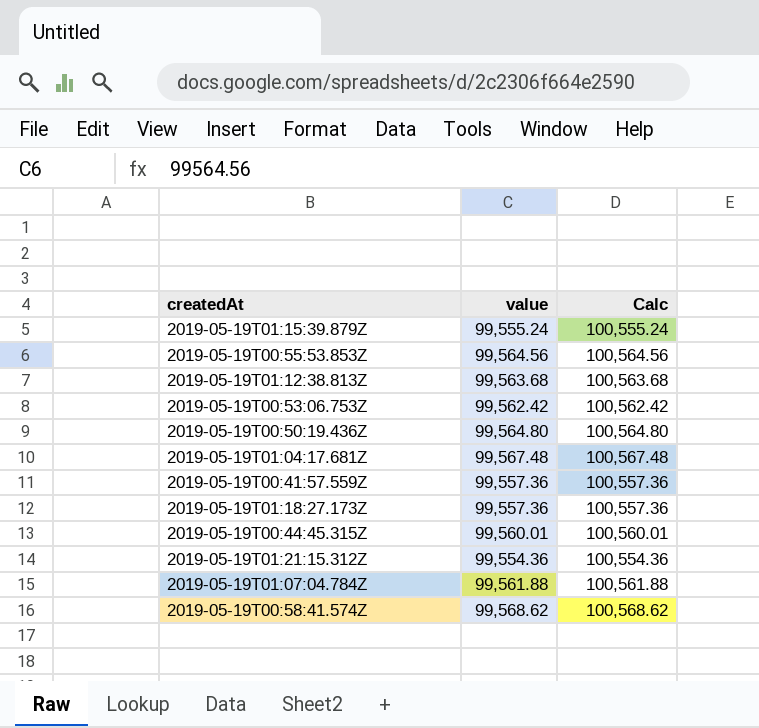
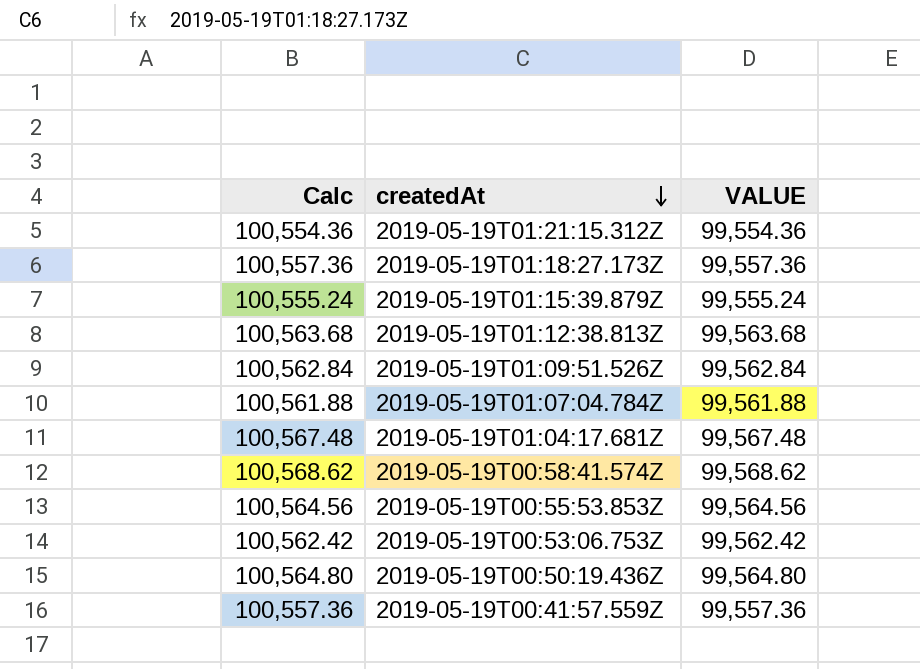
row order: none -> createdAt descending
column Calc | position: 3 -> 1
column name: value -> VALUE
row 2019-05-19T00:44:45.315Z: 99,560.01 | 100,560.01 -> none
row 2019-05-19T01:09:51.526Z: none -> 100,562.84 | 99,562.84

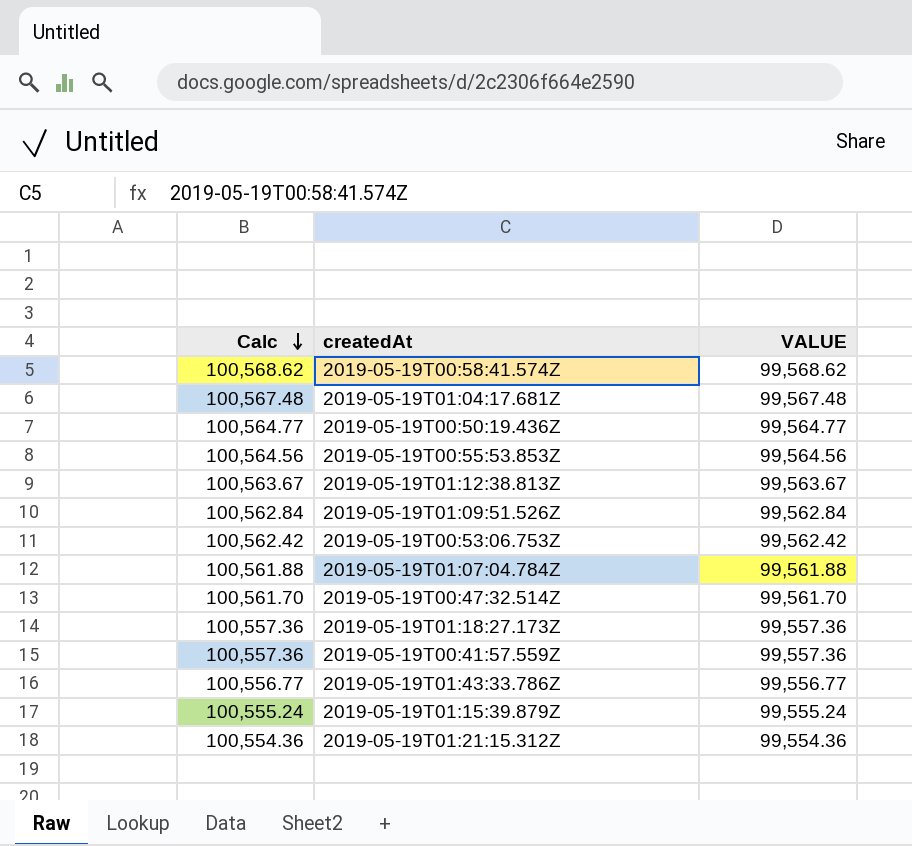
row order: createdAt descending -> Calc descending
2019-05-19T00:50:19.436Z | Calc: 100,564.80 -> 100,564.77
2019-05-19T00:50:19.436Z | VALUE: 99,564.80 -> 99,564.77
2019-05-19T01:12:38.813Z | Calc: 100,563.68 -> 100,563.67
2019-05-19T01:12:38.813Z | VALUE: 99,563.68 -> 99,563.67
row 2019-05-19T00:47:32.514Z: none -> 100,561.70 | 99,561.70
row 2019-05-19T01:43:33.786Z: none -> 100,556.77 | 99,556.77

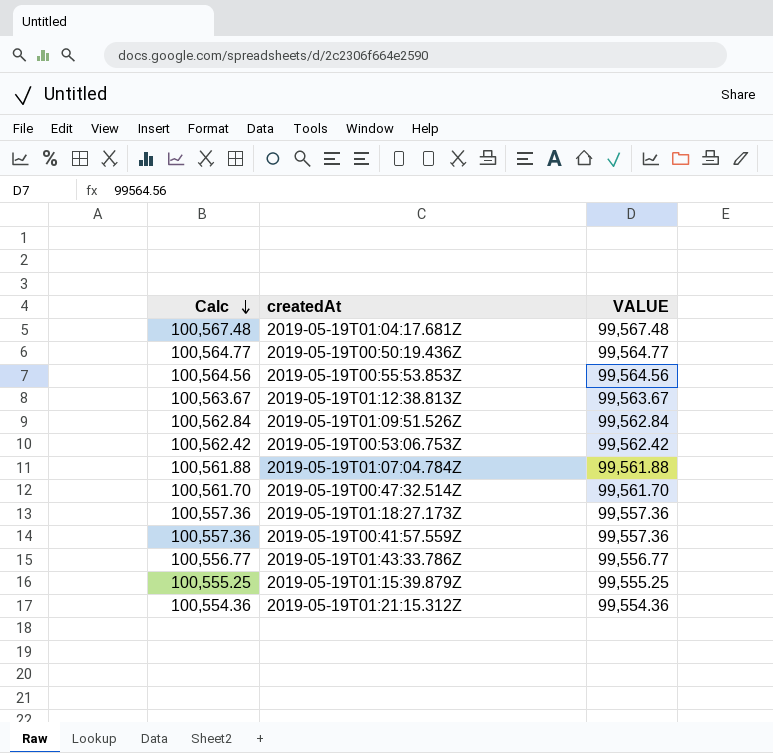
row 2019-05-19T00:58:41.574Z: 100,568.62 | 99,568.62 -> none
2019-05-19T01:15:39.879Z | Calc: 100,555.24 -> 100,555.25
2019-05-19T01:15:39.879Z | VALUE: 99,555.24 -> 99,555.25

